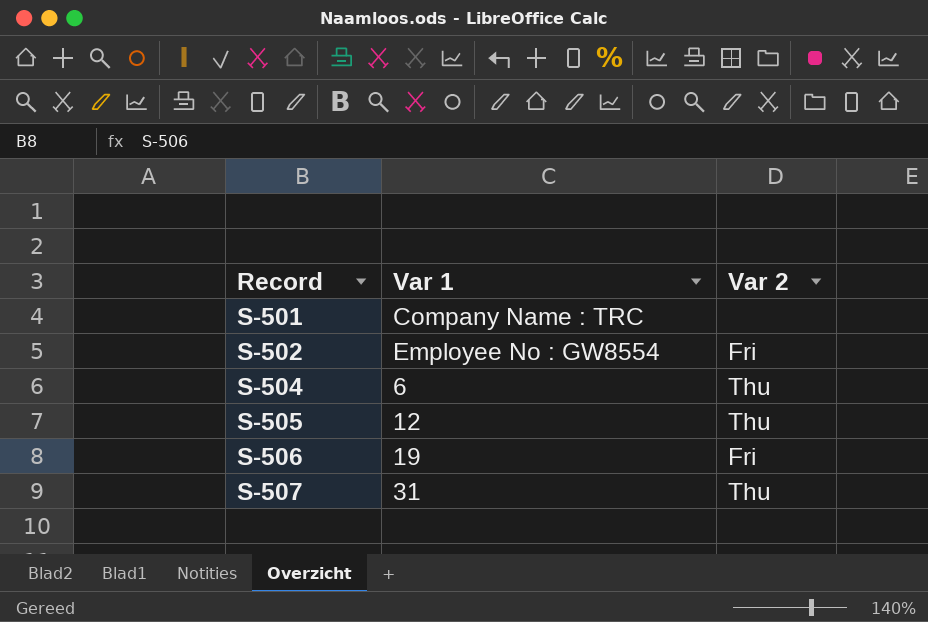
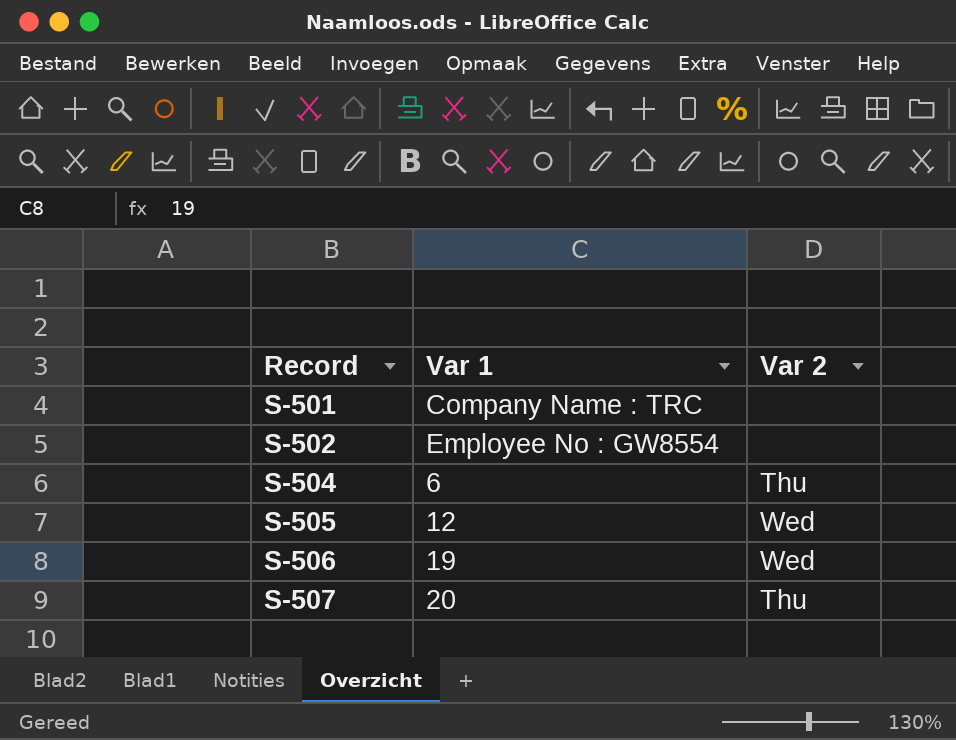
S-502 | Var 2: Fri -> none
S-505 | Var 2: Thu -> Wed
S-506 | Var 2: Fri -> Wed
S-507 | Var 1: 31 -> 20

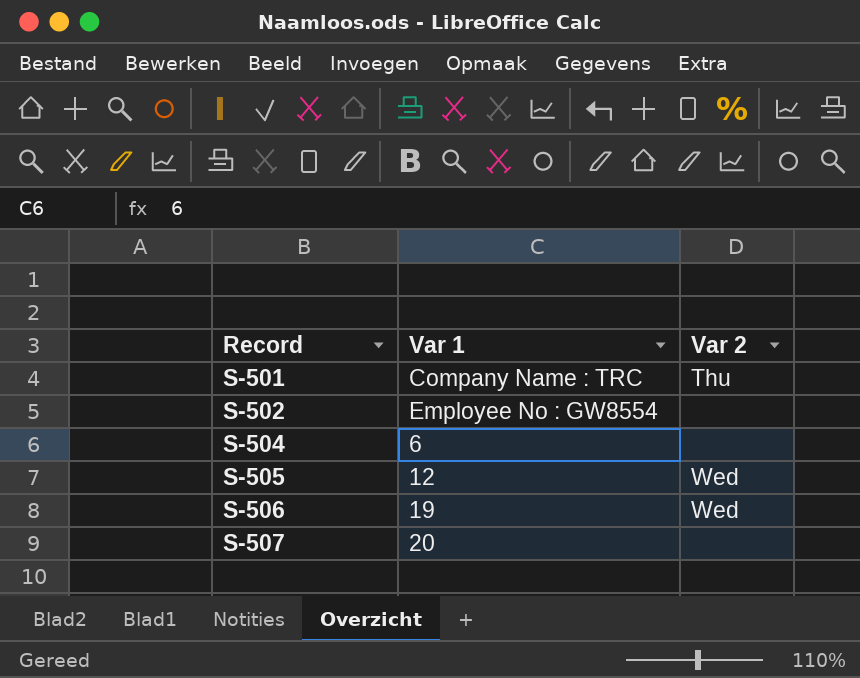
S-501 | Var 2: none -> Thu
S-504 | Var 2: Thu -> none
S-507 | Var 2: Thu -> none

